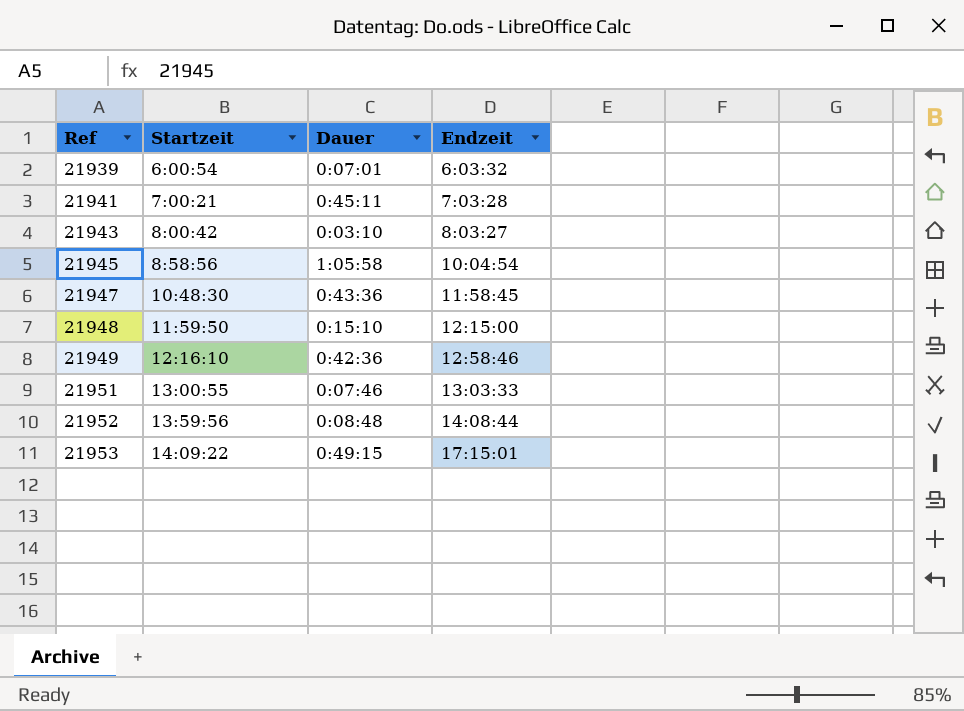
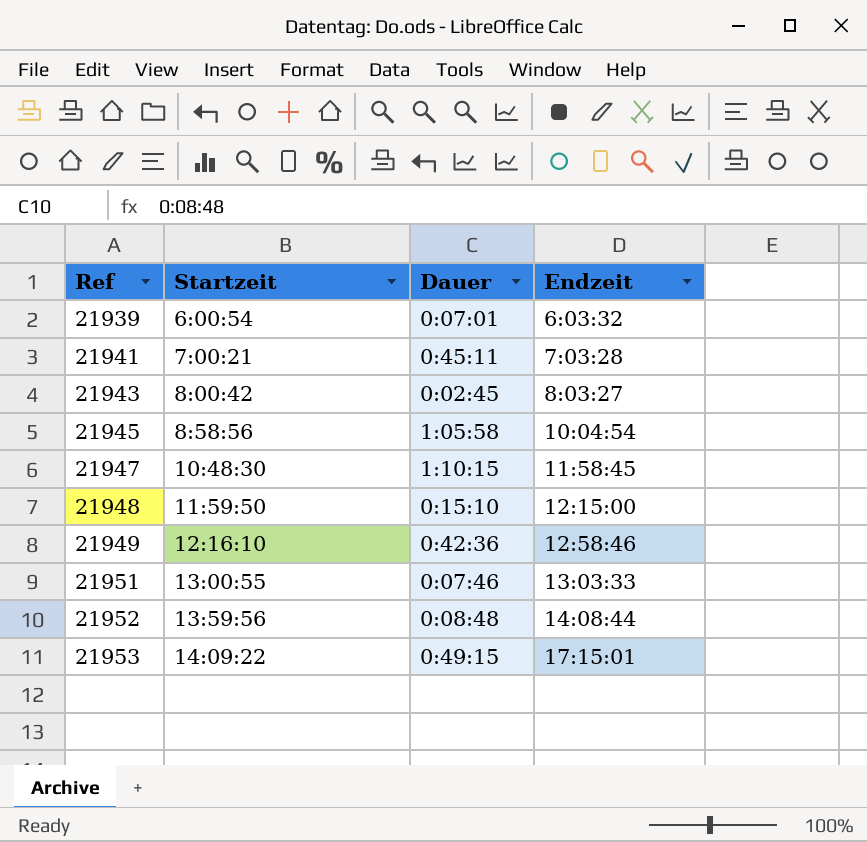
21943 | Dauer: 0:03:10 -> 0:02:45
21947 | Dauer: 0:43:36 -> 1:10:15

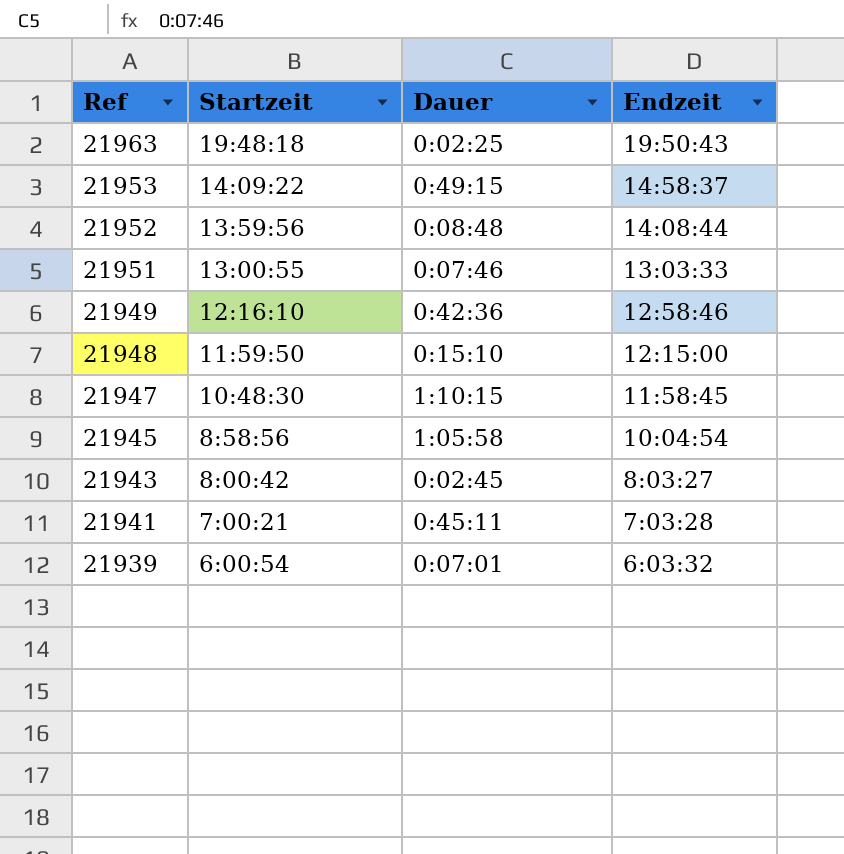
row order: Ref ascending -> Ref descending
row 21963: none -> 19:48:18 | 0:02:25 | 19:50:43
21953 | Endzeit: 17:15:01 -> 14:58:37

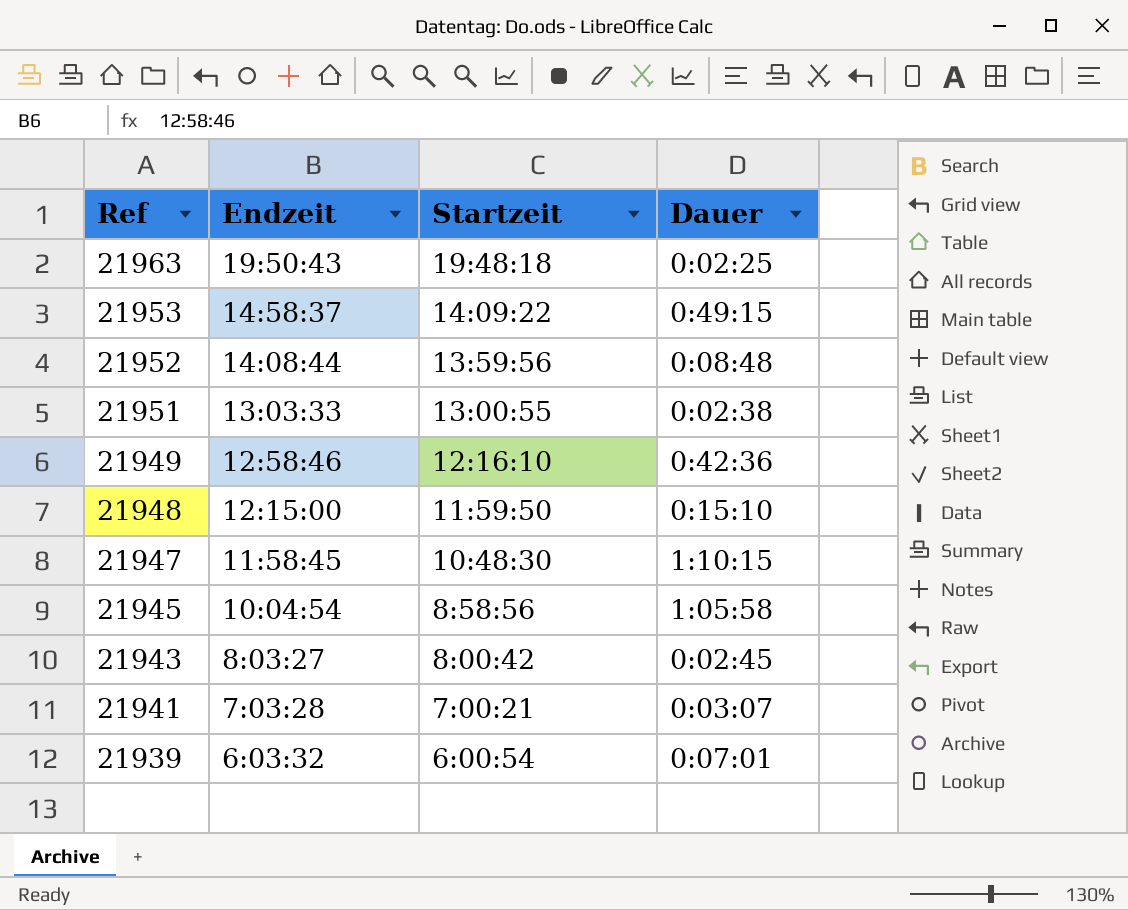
column Endzeit | position: 4 -> 2
21951 | Dauer: 0:07:46 -> 0:02:38
21941 | Dauer: 0:45:11 -> 0:03:07

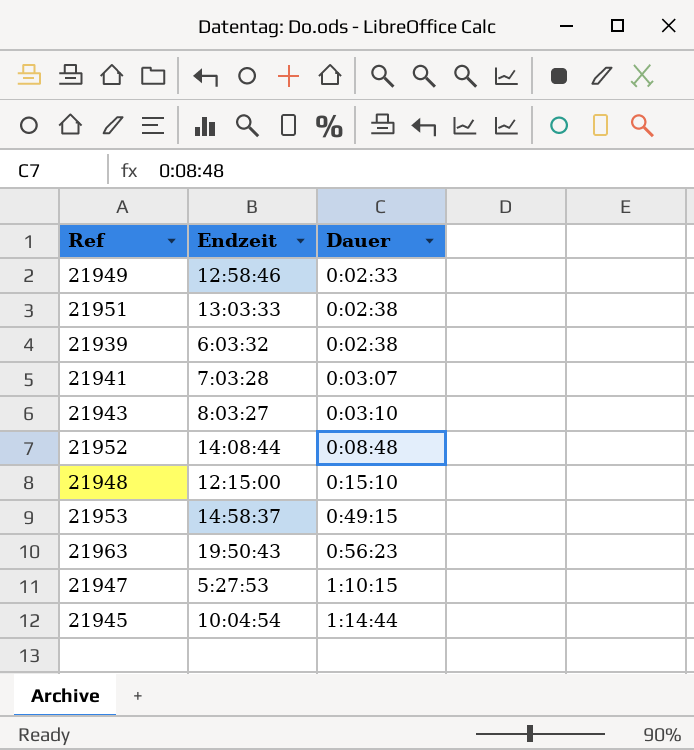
row order: Ref descending -> Dauer ascending
column Startzeit | position: 3 -> none
21949 | Dauer: 0:42:36 -> 0:02:33
21939 | Dauer: 0:07:01 -> 0:02:38
21943 | Dauer: 0:02:45 -> 0:03:10
21963 | Dauer: 0:02:25 -> 0:56:23
21947 | Endzeit: 11:58:45 -> 5:27:53
21945 | Dauer: 1:05:58 -> 1:14:44

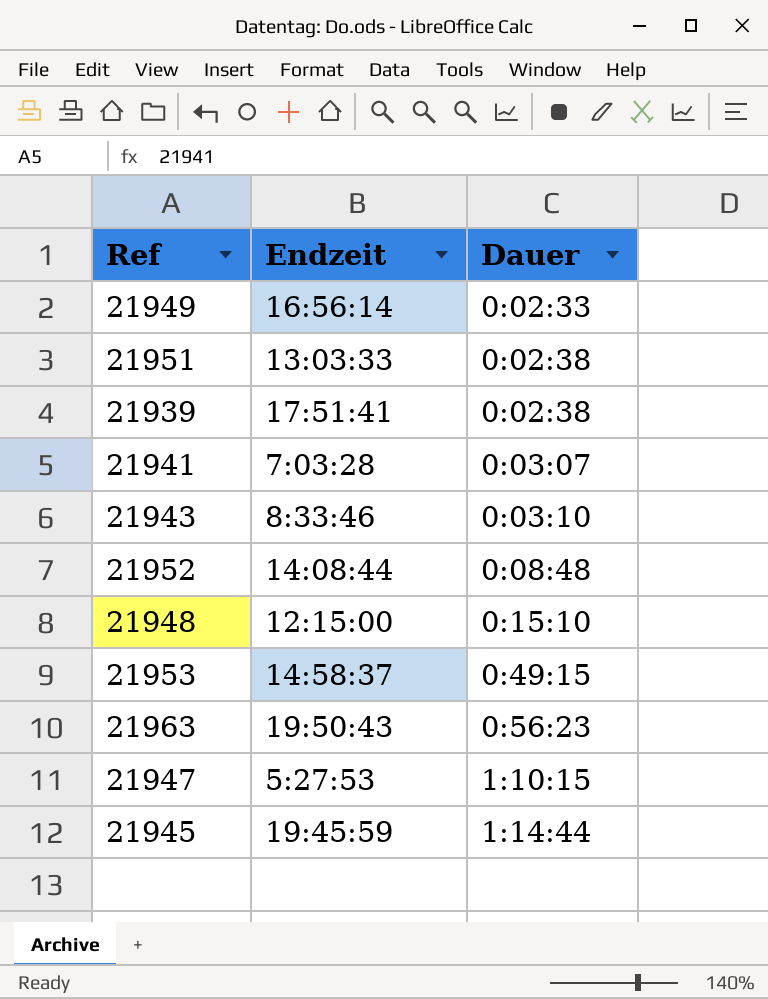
21949 | Endzeit: 12:58:46 -> 16:56:14
21939 | Endzeit: 6:03:32 -> 17:51:41
21943 | Endzeit: 8:03:27 -> 8:33:46
21945 | Endzeit: 10:04:54 -> 19:45:59

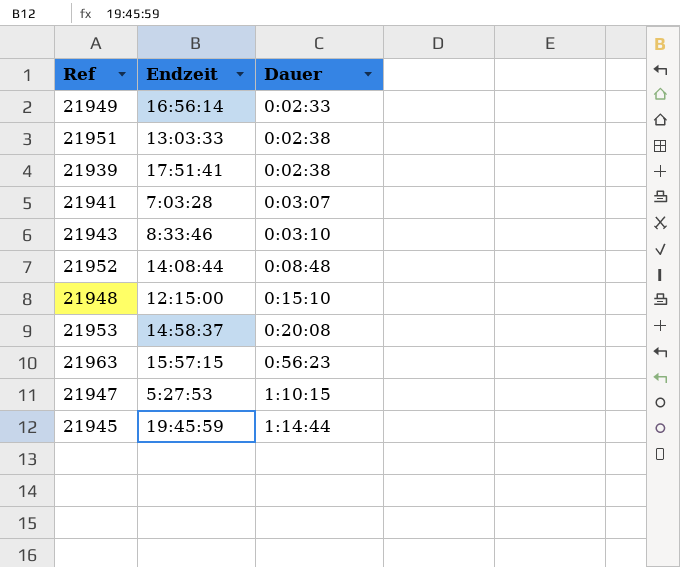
21953 | Dauer: 0:49:15 -> 0:20:08
21963 | Endzeit: 19:50:43 -> 15:57:15

